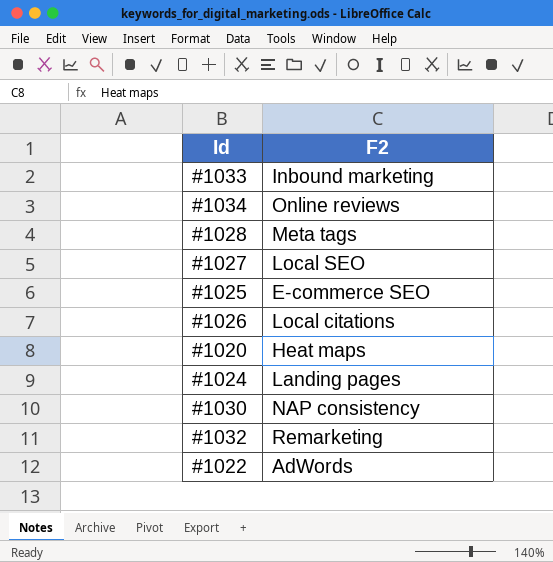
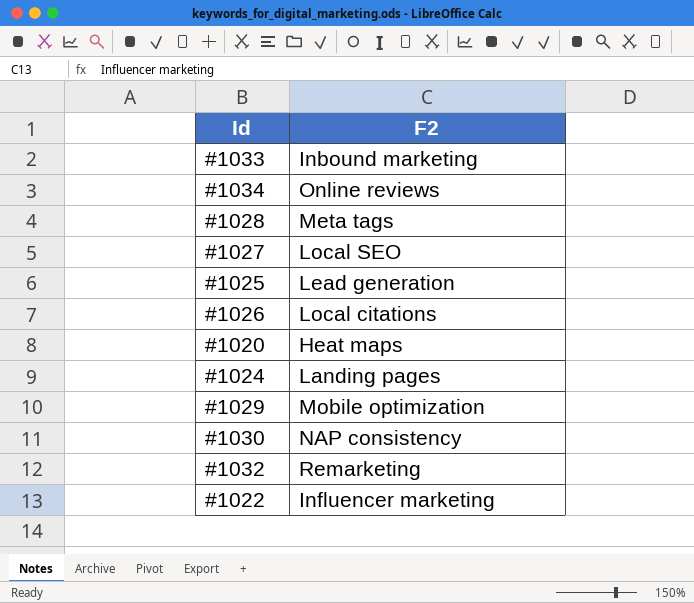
#1025 | F2: E-commerce SEO -> Lead generation
row #1029: none -> Mobile optimization
#1022 | F2: AdWords -> Influencer marketing

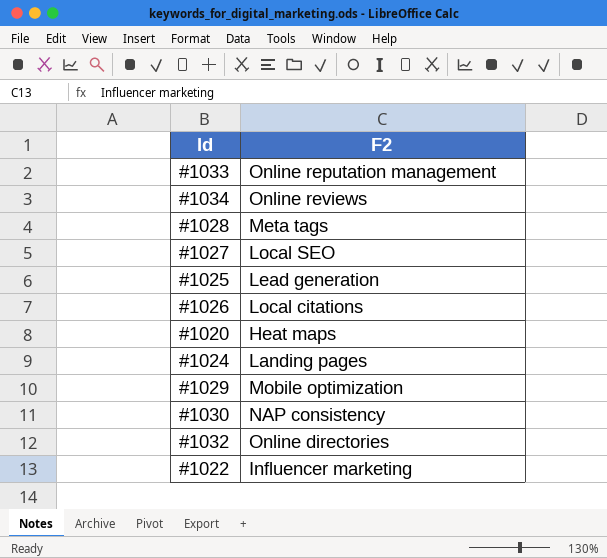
#1033 | F2: Inbound marketing -> Online reputation management
#1032 | F2: Remarketing -> Online directories

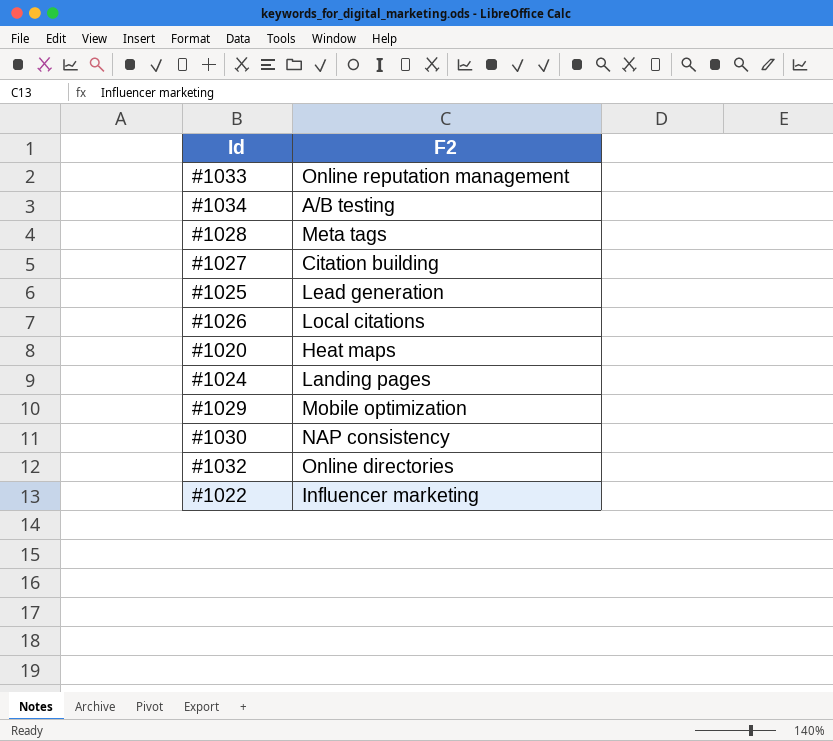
#1034 | F2: Online reviews -> A/B testing
#1027 | F2: Local SEO -> Citation building

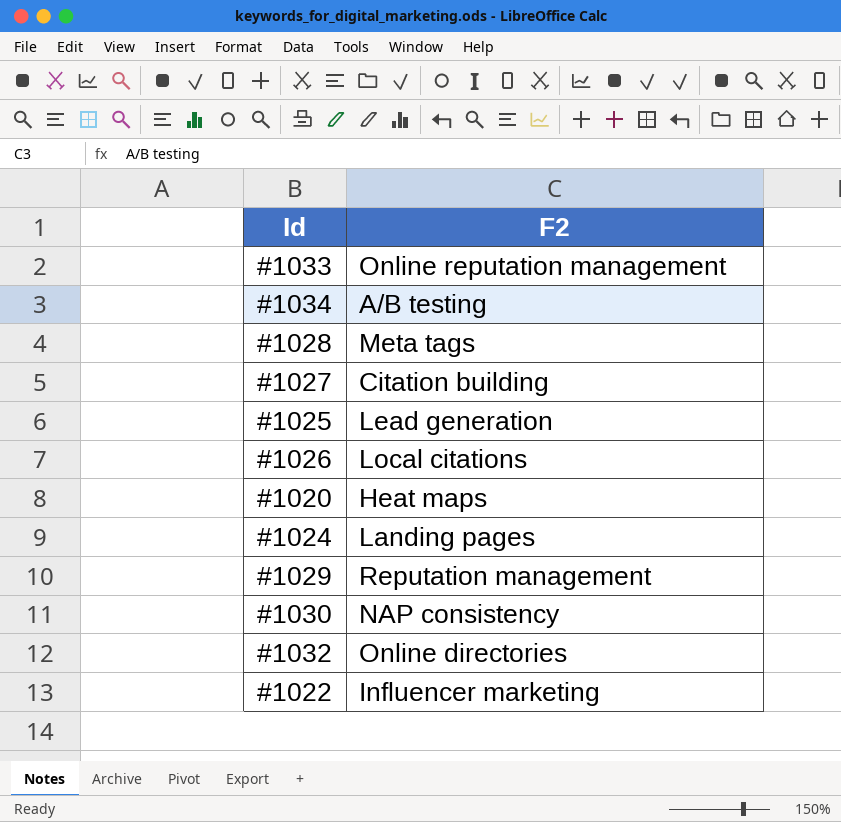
#1029 | F2: Mobile optimization -> Reputation management

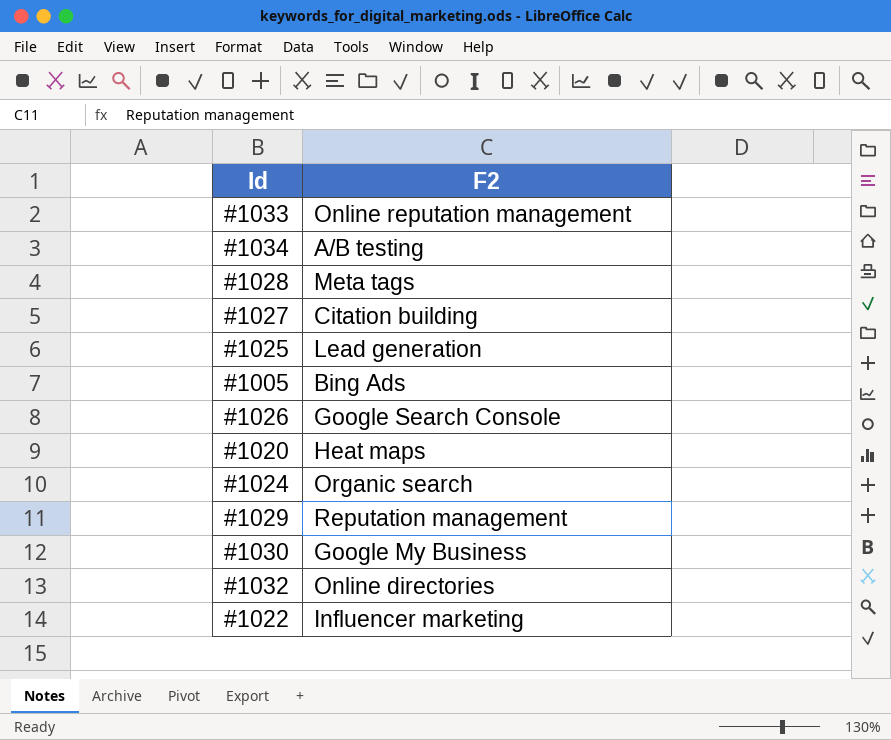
row #1005: none -> Bing Ads
#1026 | F2: Local citations -> Google Search Console
#1024 | F2: Landing pages -> Organic search
#1030 | F2: NAP consistency -> Google My Business

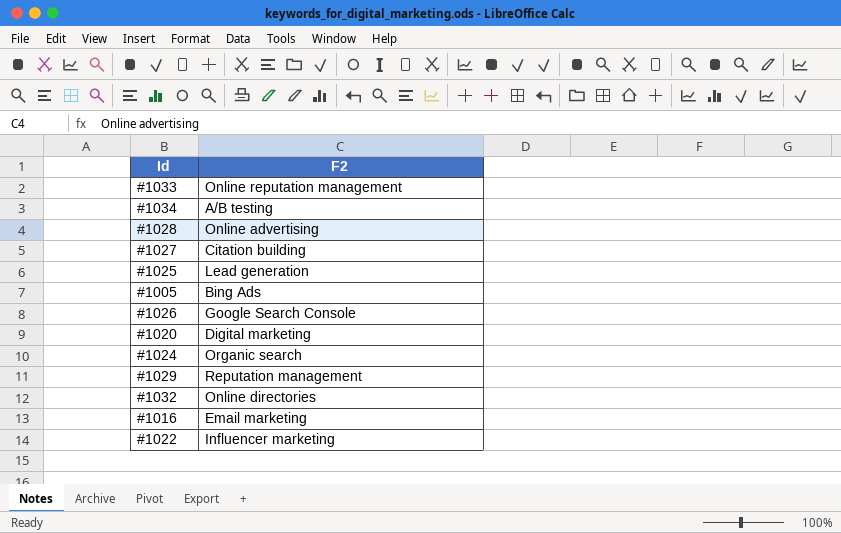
row #1030: Google My Business -> none
#1028 | F2: Meta tags -> Online advertising
#1020 | F2: Heat maps -> Digital marketing
row #1016: none -> Email marketing

